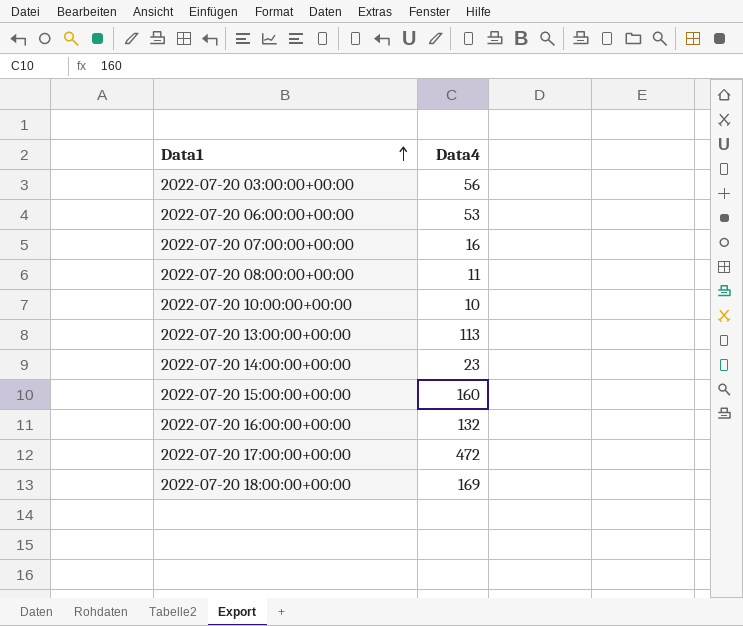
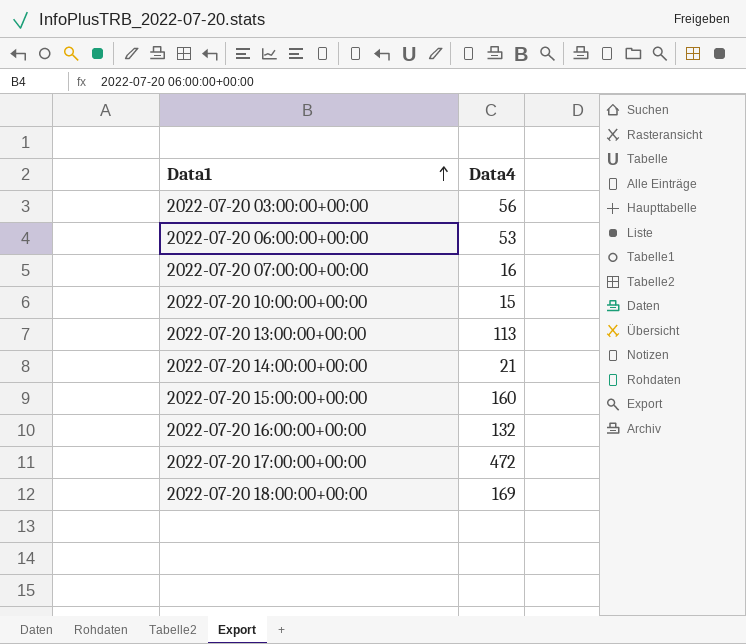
row 2022-07-20 08:00:00+00:00: 11 -> none
2022-07-20 10:00:00+00:00 | Data4: 10 -> 15
2022-07-20 14:00:00+00:00 | Data4: 23 -> 21

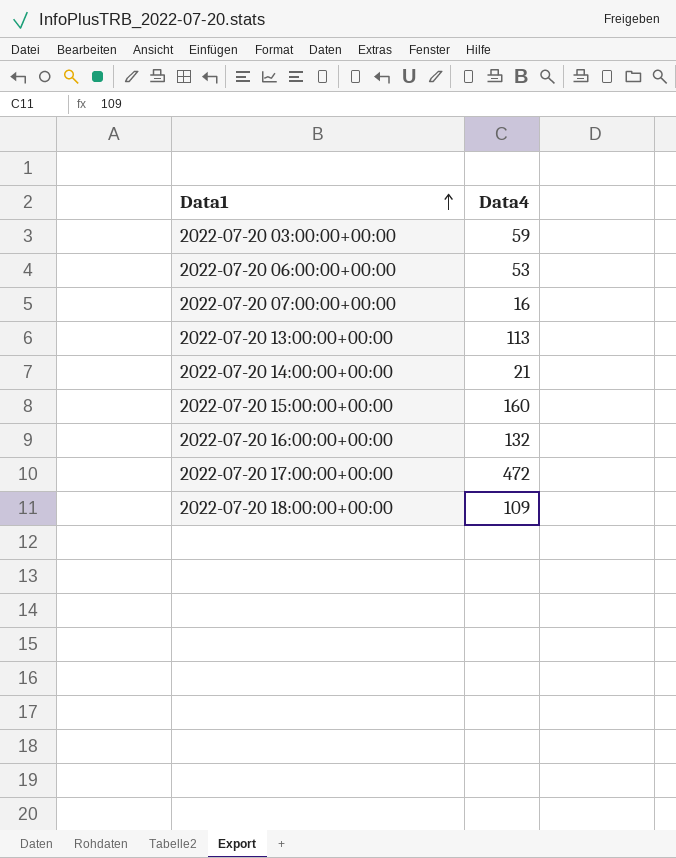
row 2022-07-20 10:00:00+00:00: 15 -> none
2022-07-20 03:00:00+00:00 | Data4: 56 -> 59
2022-07-20 18:00:00+00:00 | Data4: 169 -> 109

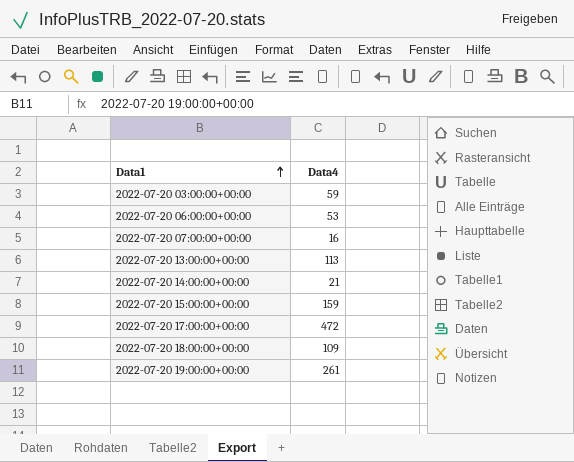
row 2022-07-20 16:00:00+00:00: 132 -> none
2022-07-20 15:00:00+00:00 | Data4: 160 -> 159
row 2022-07-20 19:00:00+00:00: none -> 261

